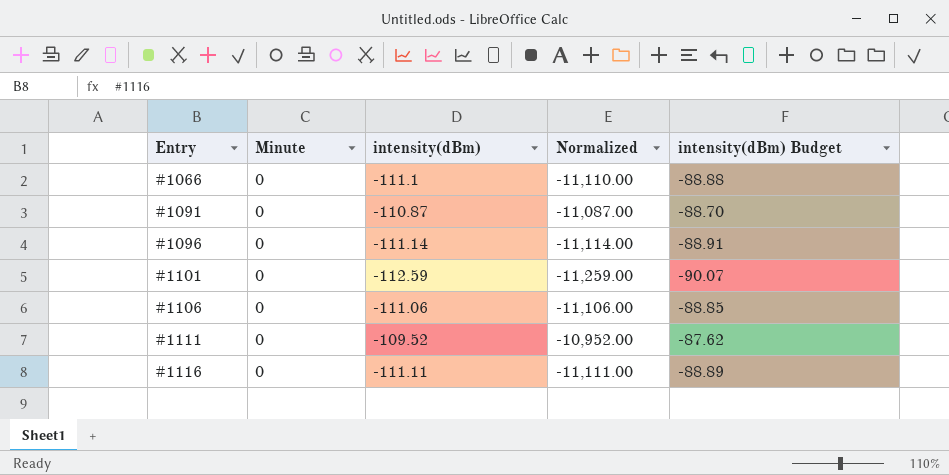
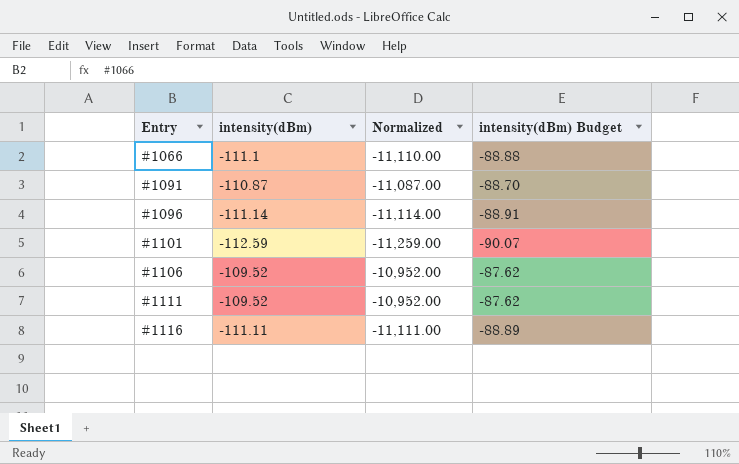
column Minute | position: 2 -> none
#1106 | intensity(dBm): -111.06 -> -109.52
#1106 | Normalized: -11,106.00 -> -10,952.00
#1106 | intensity(dBm) Budget: -88.85 -> -87.62

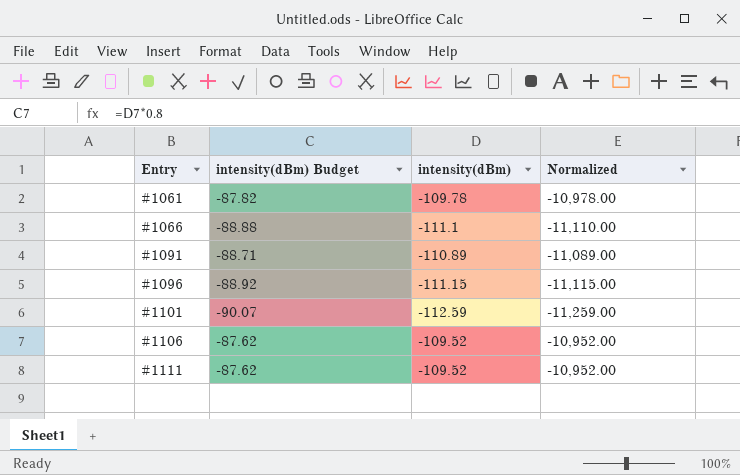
column intensity(dBm) Budget | position: 4 -> 2
row #1116: -111.11 | -11,111.00 | -88.89 -> none
row #1061: none -> -87.82 | -109.78 | -10,978.00
#1091 | intensity(dBm) Budget: -88.70 -> -88.71
#1091 | intensity(dBm): -110.87 -> -110.89
#1091 | Normalized: -11,087.00 -> -11,089.00
#1096 | intensity(dBm) Budget: -88.91 -> -88.92
#1096 | intensity(dBm): -111.14 -> -111.15
#1096 | Normalized: -11,114.00 -> -11,115.00

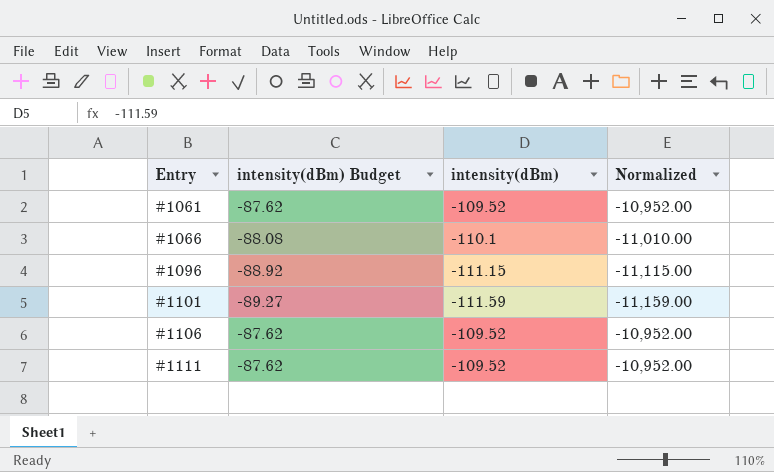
row #1091: -88.71 | -110.89 | -11,089.00 -> none
#1061 | intensity(dBm) Budget: -87.82 -> -87.62
#1061 | intensity(dBm): -109.78 -> -109.52
#1061 | Normalized: -10,978.00 -> -10,952.00
#1066 | intensity(dBm) Budget: -88.88 -> -88.08
#1066 | intensity(dBm): -111.1 -> -110.1
#1066 | Normalized: -11,110.00 -> -11,010.00
#1101 | intensity(dBm) Budget: -90.07 -> -89.27
#1101 | intensity(dBm): -112.59 -> -111.59
#1101 | Normalized: -11,259.00 -> -11,159.00

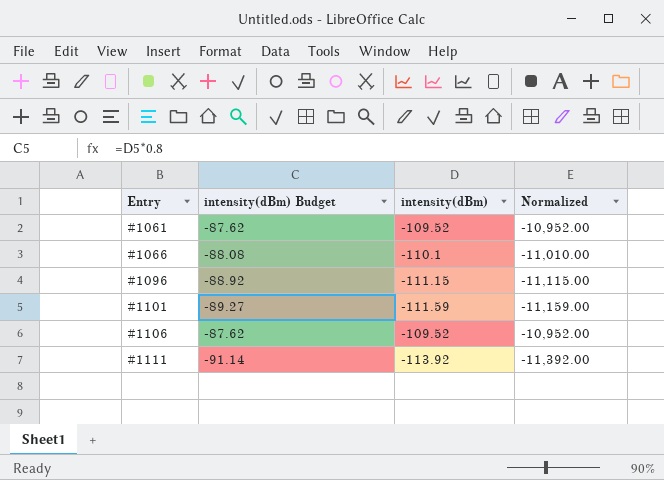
#1111 | intensity(dBm) Budget: -87.62 -> -91.14
#1111 | intensity(dBm): -109.52 -> -113.92
#1111 | Normalized: -10,952.00 -> -11,392.00

